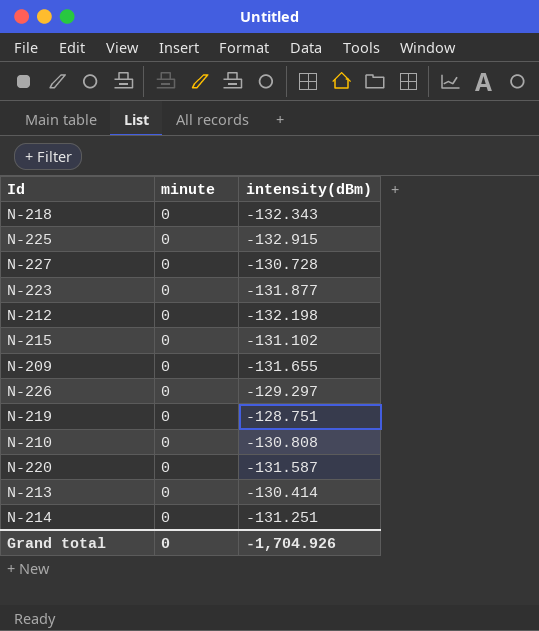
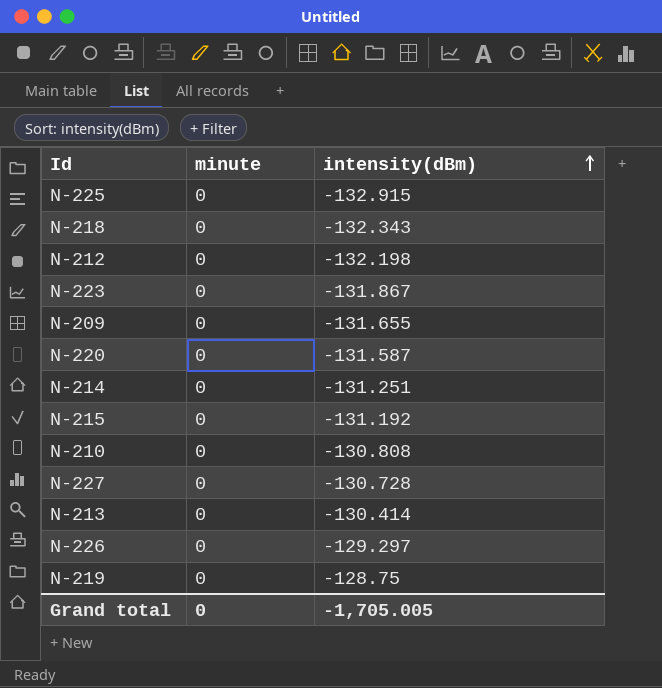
row order: none -> intensity(dBm) ascending
N-223 | intensity(dBm): -131.877 -> -131.867
N-215 | intensity(dBm): -131.102 -> -131.192
N-219 | intensity(dBm): -128.751 -> -128.75
Grand total | intensity(dBm): -1,704.926 -> -1,705.005

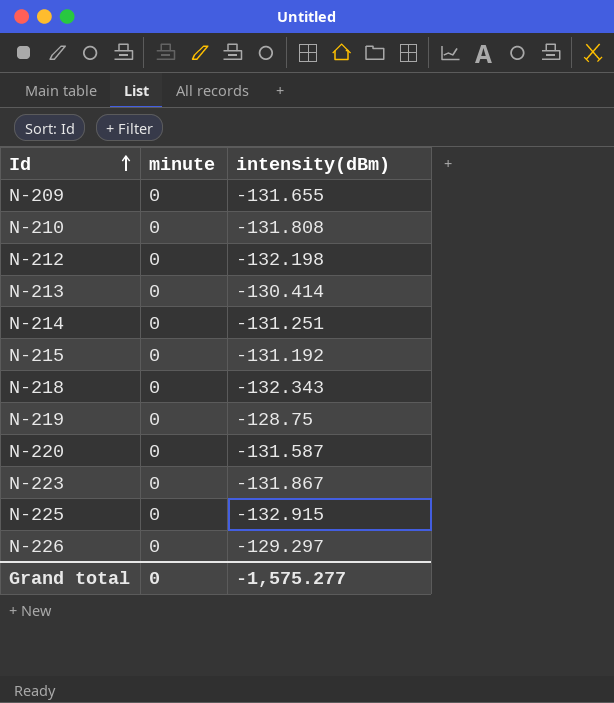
row order: intensity(dBm) ascending -> Id ascending
row N-227: 0 | -130.728 -> none
N-210 | intensity(dBm): -130.808 -> -131.808
Grand total | intensity(dBm): -1,705.005 -> -1,575.277

